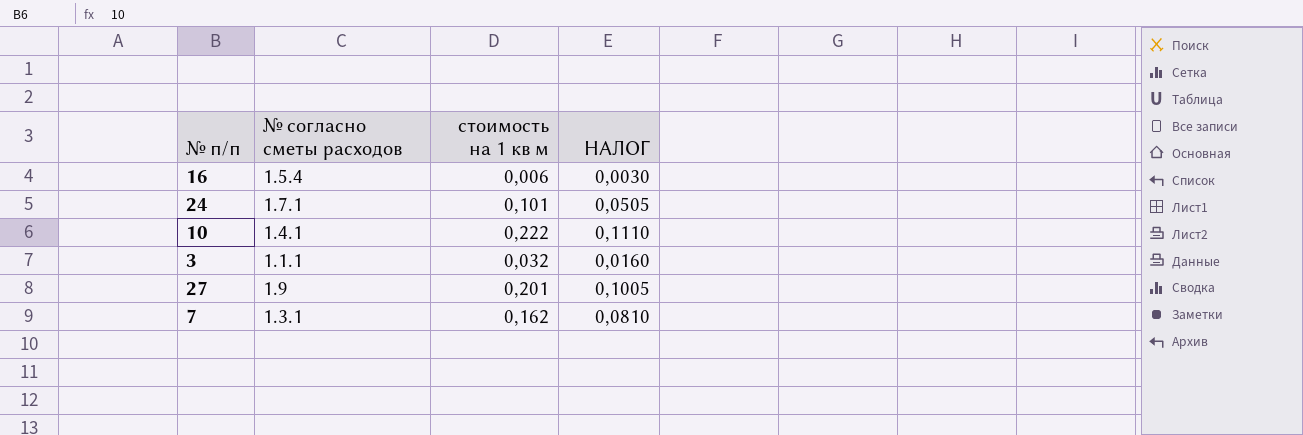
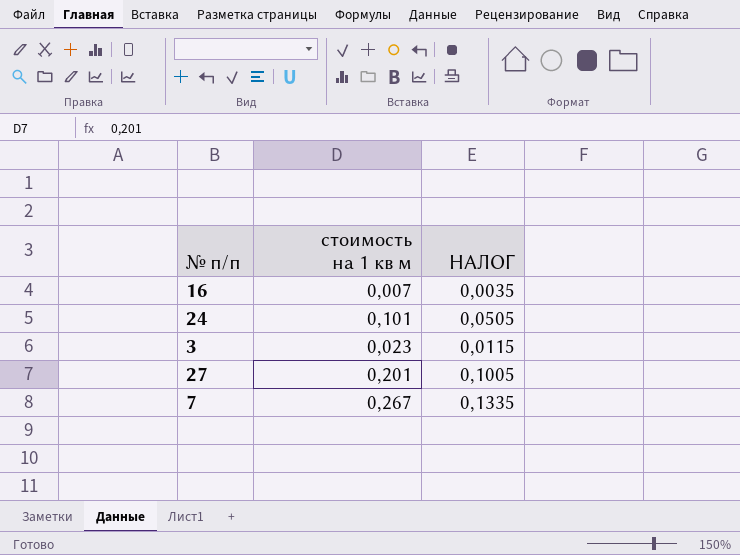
column № согласно сметы расходов | position: 2 -> none
row 10: 1.4.1 | 0,222 | 0,1110 -> none
16 | стоимость на 1 кв м: 0,006 -> 0,007
16 | НАЛОГ: 0,0030 -> 0,0035
3 | стоимость на 1 кв м: 0,032 -> 0,023
3 | НАЛОГ: 0,0160 -> 0,0115
7 | стоимость на 1 кв м: 0,162 -> 0,267
7 | НАЛОГ: 0,0810 -> 0,1335

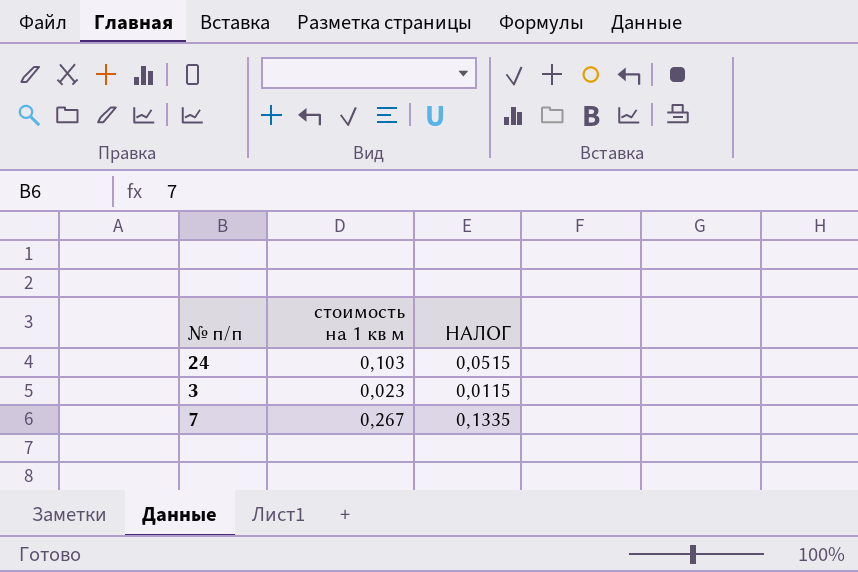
row 16: 0,007 | 0,0035 -> none
row 27: 0,201 | 0,1005 -> none
24 | стоимость на 1 кв м: 0,101 -> 0,103
24 | НАЛОГ: 0,0505 -> 0,0515

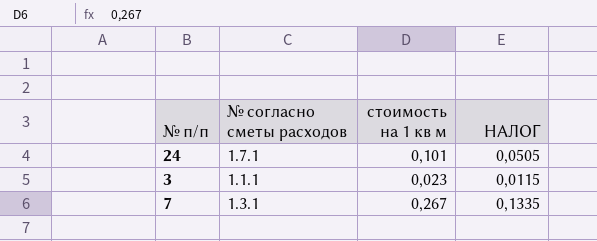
column № согласно сметы расходов | position: none -> 2
24 | стоимость на 1 кв м: 0,103 -> 0,101
24 | НАЛОГ: 0,0515 -> 0,0505

